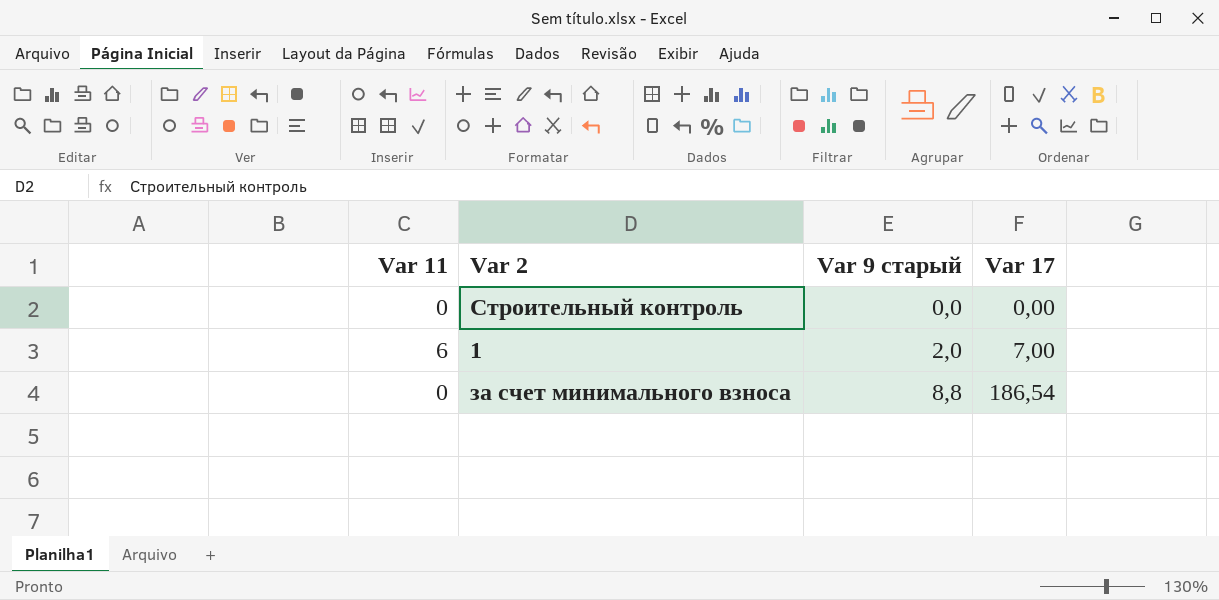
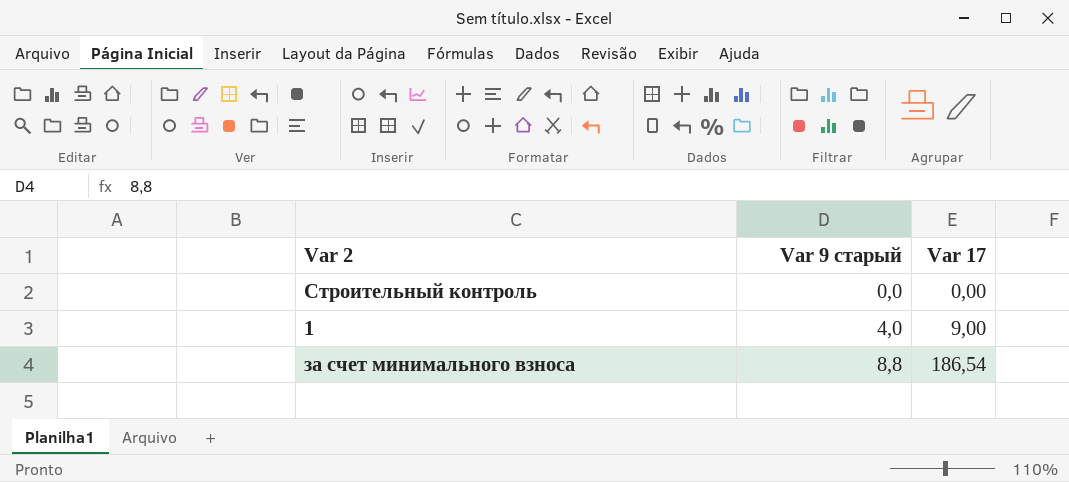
column Var 11 | position: 1 -> none
1 | Var 9 старый: 2,0 -> 4,0
1 | Var 17: 7,00 -> 9,00

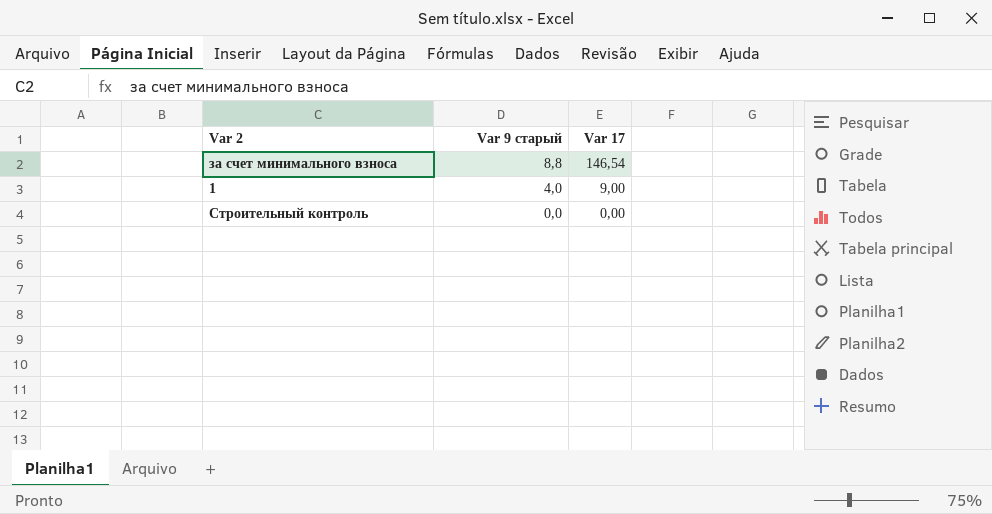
row order: Var 9 старый ascending -> Var 9 старый descending
за счет минимального взноса | Var 17: 186,54 -> 146,54

